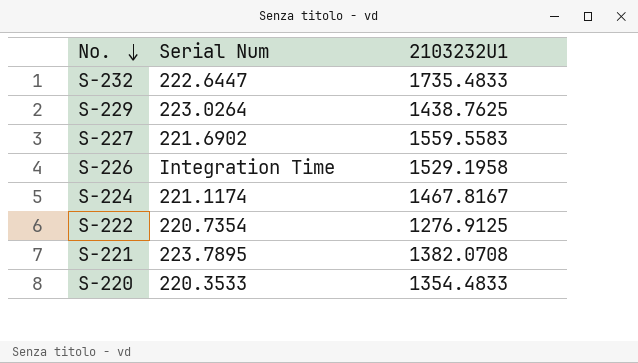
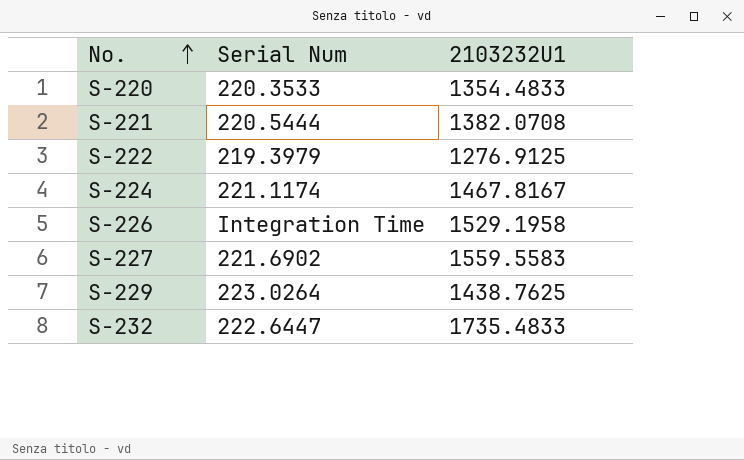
row order: No. descending -> No. ascending
S-221 | Serial Num: 223.7895 -> 220.5444
S-222 | Serial Num: 220.7354 -> 219.3979

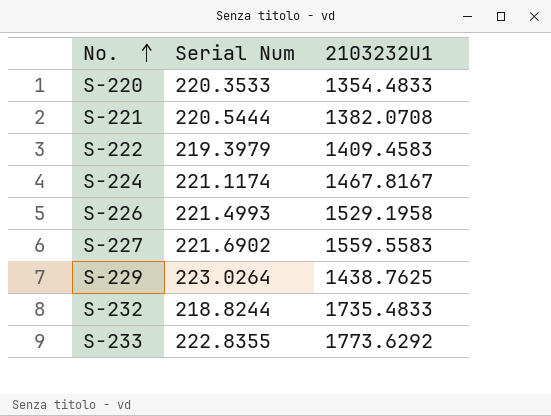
S-222 | 2103232U1: 1276.9125 -> 1409.4583
S-226 | Serial Num: Integration Time -> 221.4993
S-232 | Serial Num: 222.6447 -> 218.8244
row S-233: none -> 222.8355 | 1773.6292

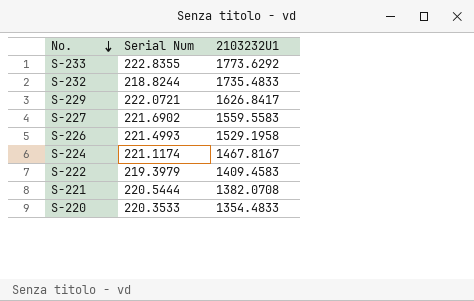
row order: No. ascending -> No. descending
S-229 | Serial Num: 223.0264 -> 222.0721
S-229 | 2103232U1: 1438.7625 -> 1626.8417

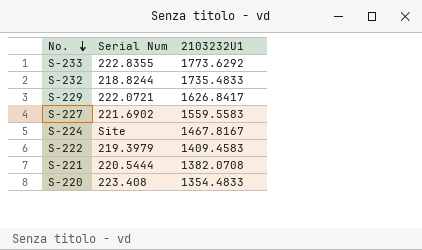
row S-226: 221.4993 | 1529.1958 -> none
S-224 | Serial Num: 221.1174 -> Site
S-220 | Serial Num: 220.3533 -> 223.408

